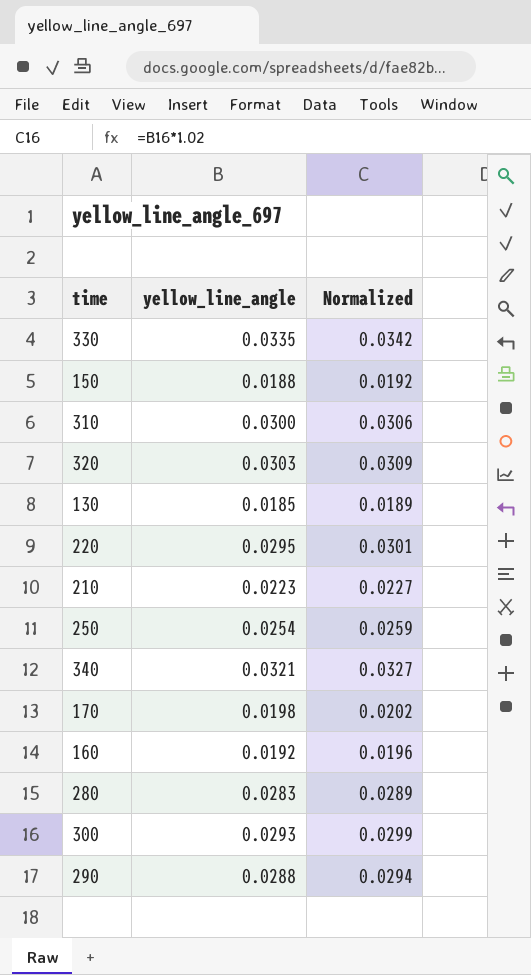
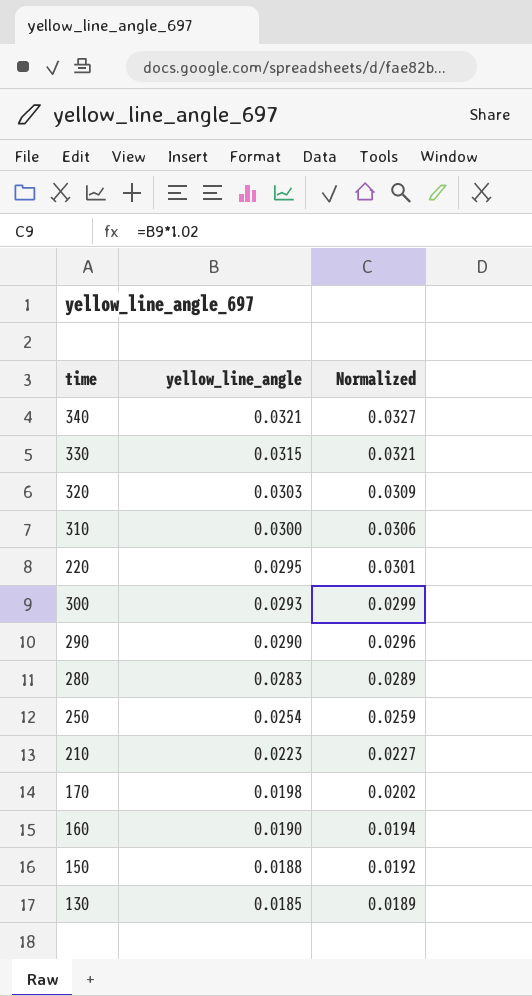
row order: none -> yellow_line_angle descending
330 | yellow_line_angle: 0.0335 -> 0.0315
330 | Normalized: 0.0342 -> 0.0321
290 | yellow_line_angle: 0.0288 -> 0.0290
290 | Normalized: 0.0294 -> 0.0296
160 | yellow_line_angle: 0.0192 -> 0.0190
160 | Normalized: 0.0196 -> 0.0194

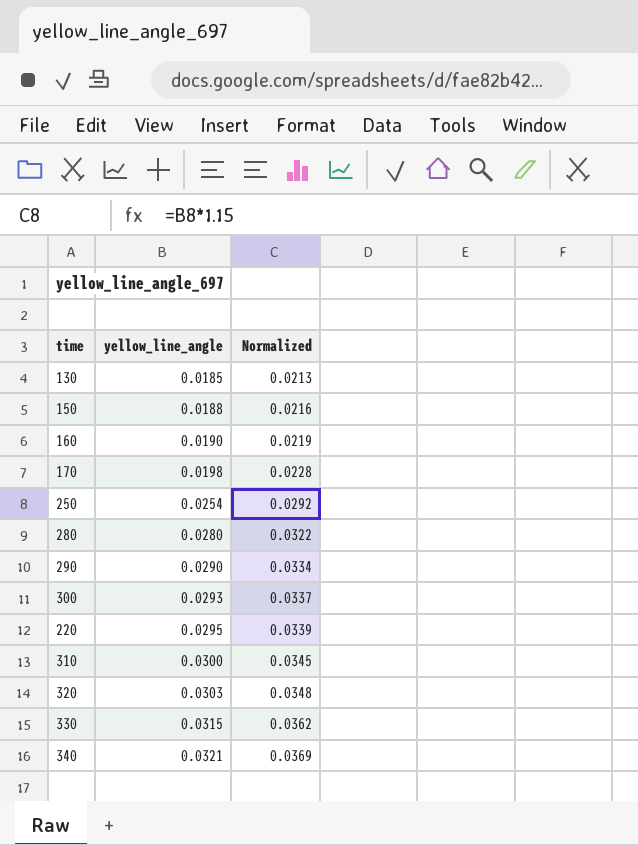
row order: yellow_line_angle descending -> yellow_line_angle ascending
column Normalized | formula: [yellow_line_angle] * 1.02 -> [yellow_line_angle] * 1.15
row 210: 0.0223 | 0.0227 -> none
280 | yellow_line_angle: 0.0283 -> 0.0280

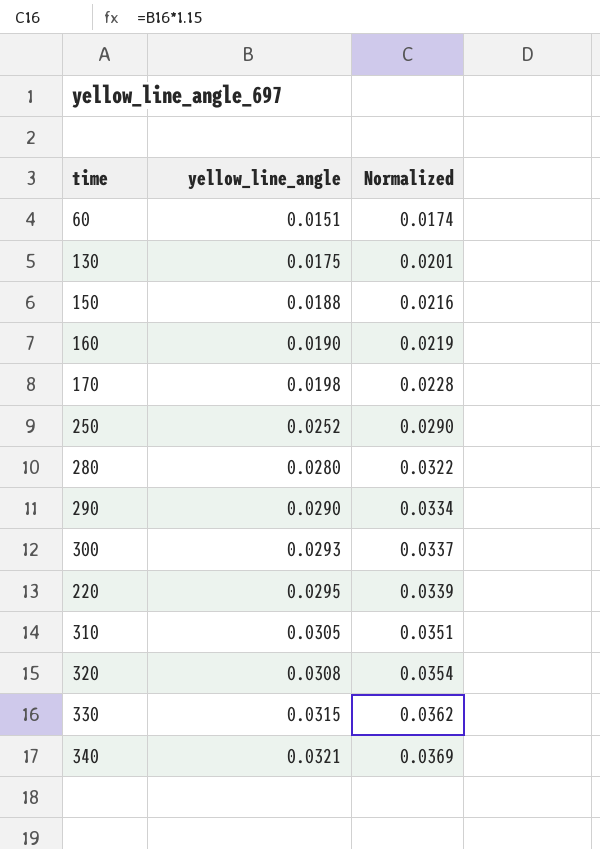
row 60: none -> 0.0151 | 0.0174
130 | yellow_line_angle: 0.0185 -> 0.0175
130 | Normalized: 0.0213 -> 0.0201
250 | yellow_line_angle: 0.0254 -> 0.0252
250 | Normalized: 0.0292 -> 0.0290
310 | yellow_line_angle: 0.0300 -> 0.0305
310 | Normalized: 0.0345 -> 0.0351
320 | yellow_line_angle: 0.0303 -> 0.0308
320 | Normalized: 0.0348 -> 0.0354

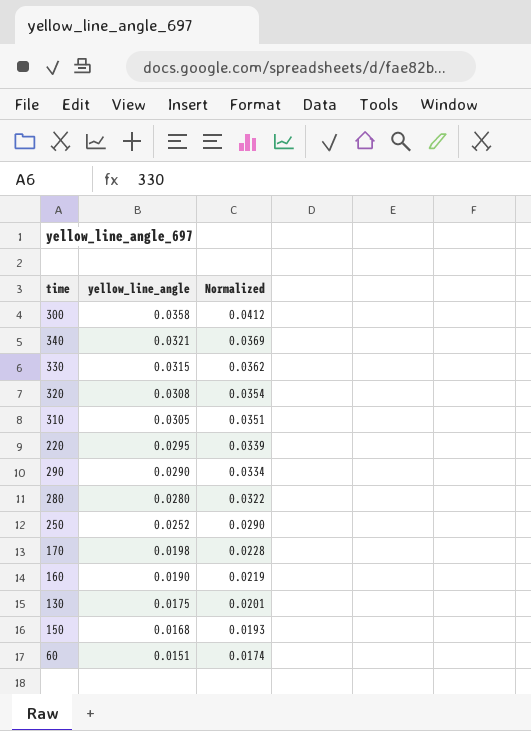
row order: yellow_line_angle ascending -> yellow_line_angle descending
300 | yellow_line_angle: 0.0293 -> 0.0358
300 | Normalized: 0.0337 -> 0.0412
150 | yellow_line_angle: 0.0188 -> 0.0168
150 | Normalized: 0.0216 -> 0.0193

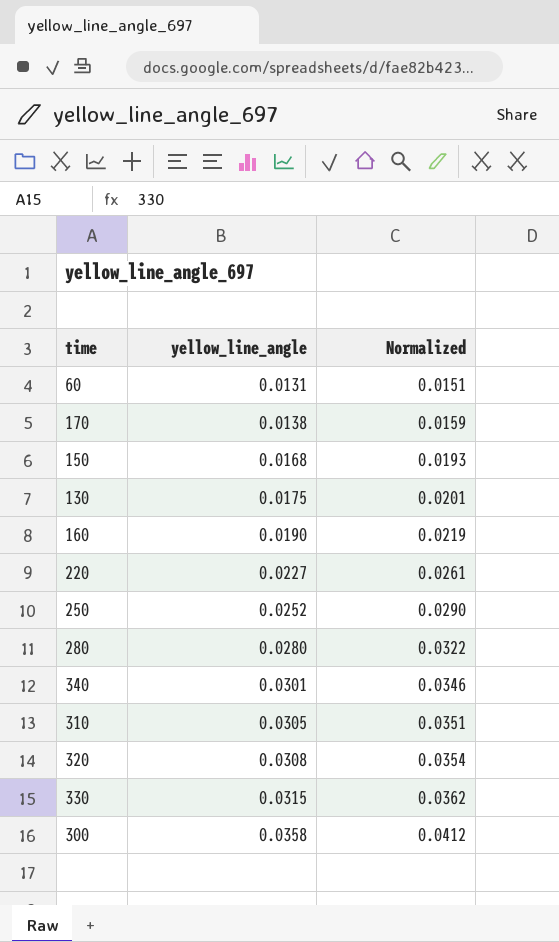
row order: yellow_line_angle descending -> yellow_line_angle ascending
row 290: 0.0290 | 0.0334 -> none
60 | yellow_line_angle: 0.0151 -> 0.0131
60 | Normalized: 0.0174 -> 0.0151
170 | yellow_line_angle: 0.0198 -> 0.0138
170 | Normalized: 0.0228 -> 0.0159
220 | yellow_line_angle: 0.0295 -> 0.0227
220 | Normalized: 0.0339 -> 0.0261
340 | yellow_line_angle: 0.0321 -> 0.0301
340 | Normalized: 0.0369 -> 0.0346

